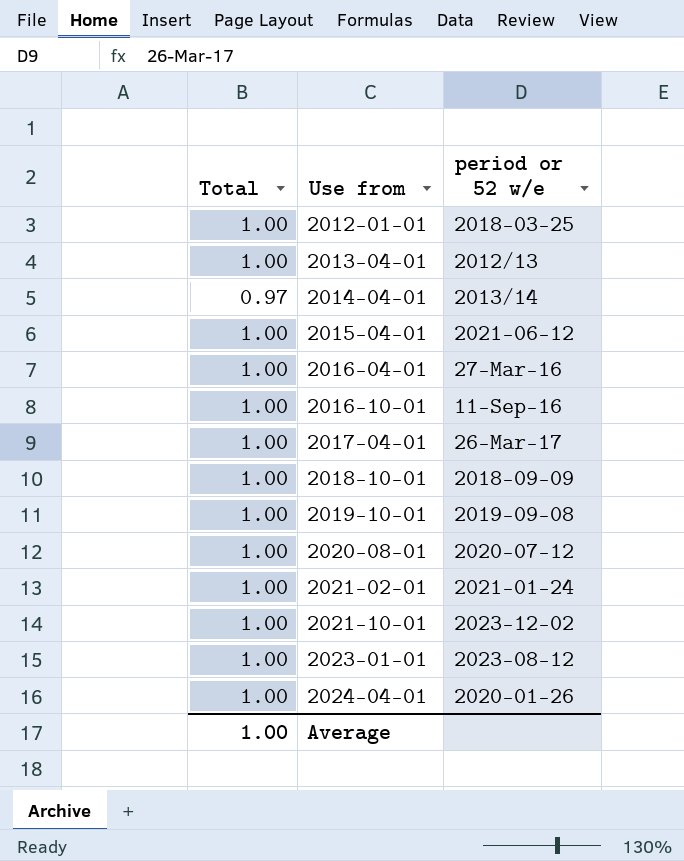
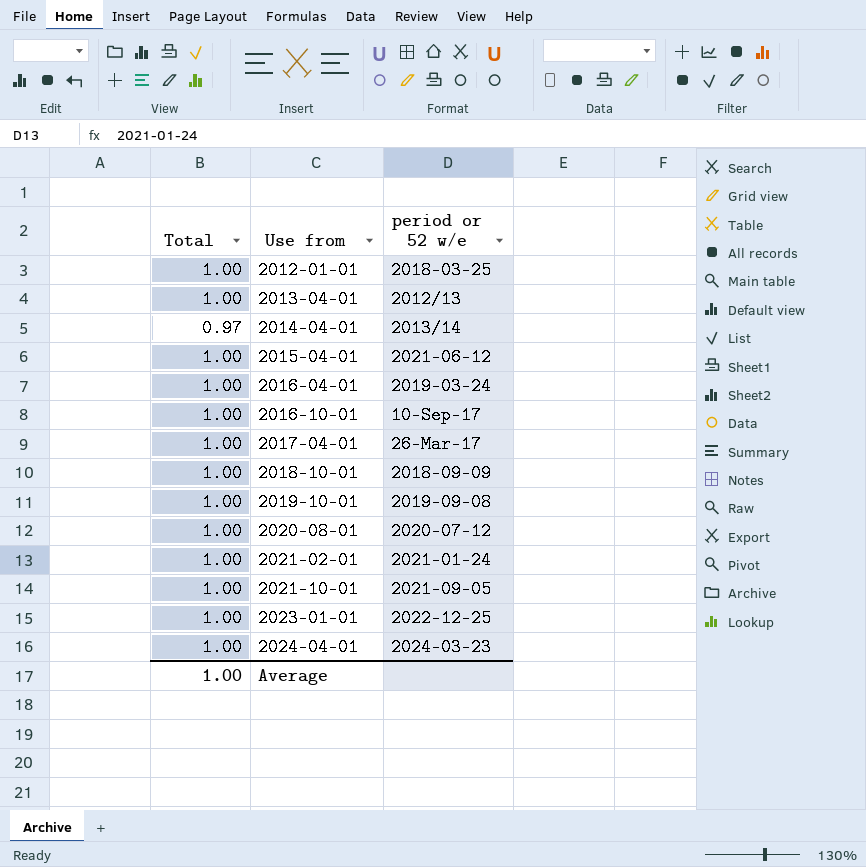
2016-04-01 | period or 52 w/e: 27-Mar-16 -> 2019-03-24
2016-10-01 | period or 52 w/e: 11-Sep-16 -> 10-Sep-17
2021-10-01 | period or 52 w/e: 2023-12-02 -> 2021-09-05
2023-01-01 | period or 52 w/e: 2023-08-12 -> 2022-12-25
2024-04-01 | period or 52 w/e: 2020-01-26 -> 2024-03-23

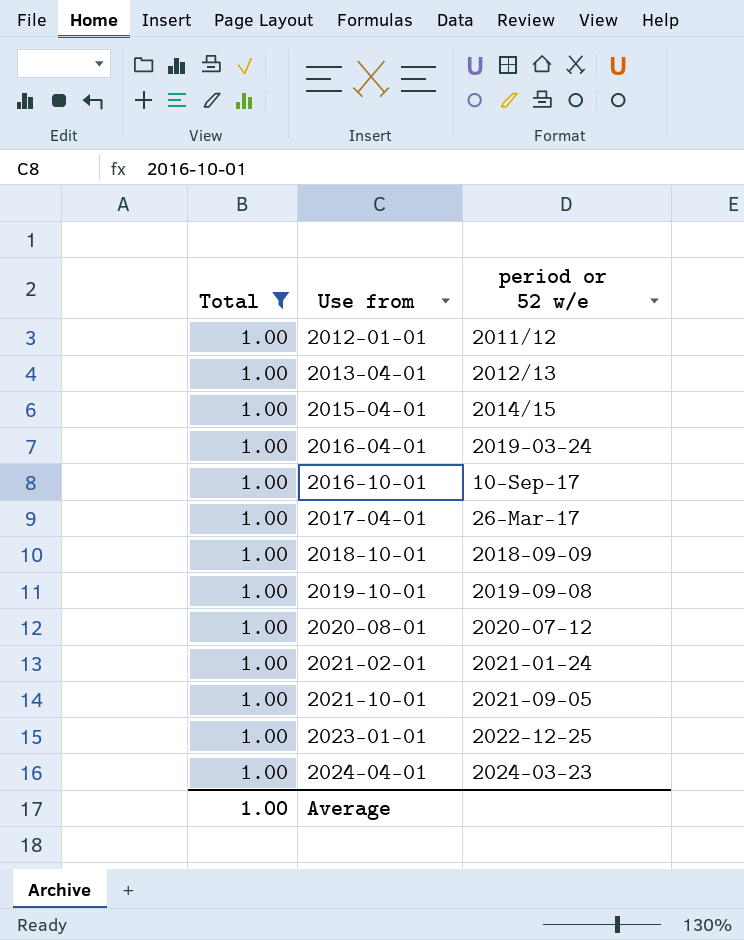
filter: none -> Total = 1.00
2012-01-01 | period or 52 w/e: 2018-03-25 -> 2011/12
2015-04-01 | period or 52 w/e: 2021-06-12 -> 2014/15

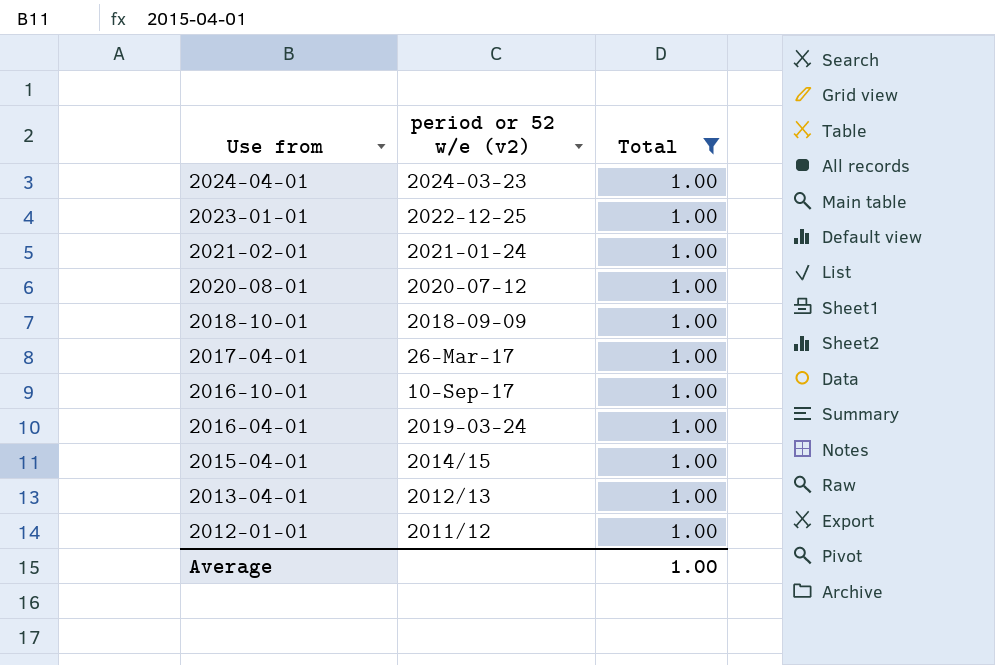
row order: Use from ascending -> Use from descending
column name: period or 52 w/e -> period or 52 w/e (v2)
column Total | position: 1 -> 3
row 2019-10-01: 1.00 | 2019-09-08 -> none
row 2021-10-01: 1.00 | 2021-09-05 -> none

